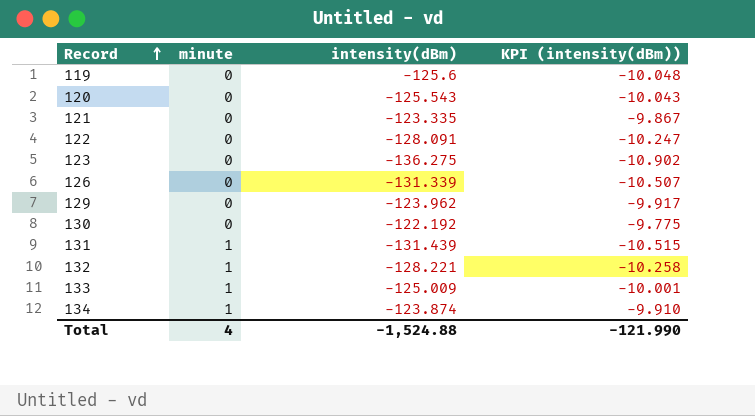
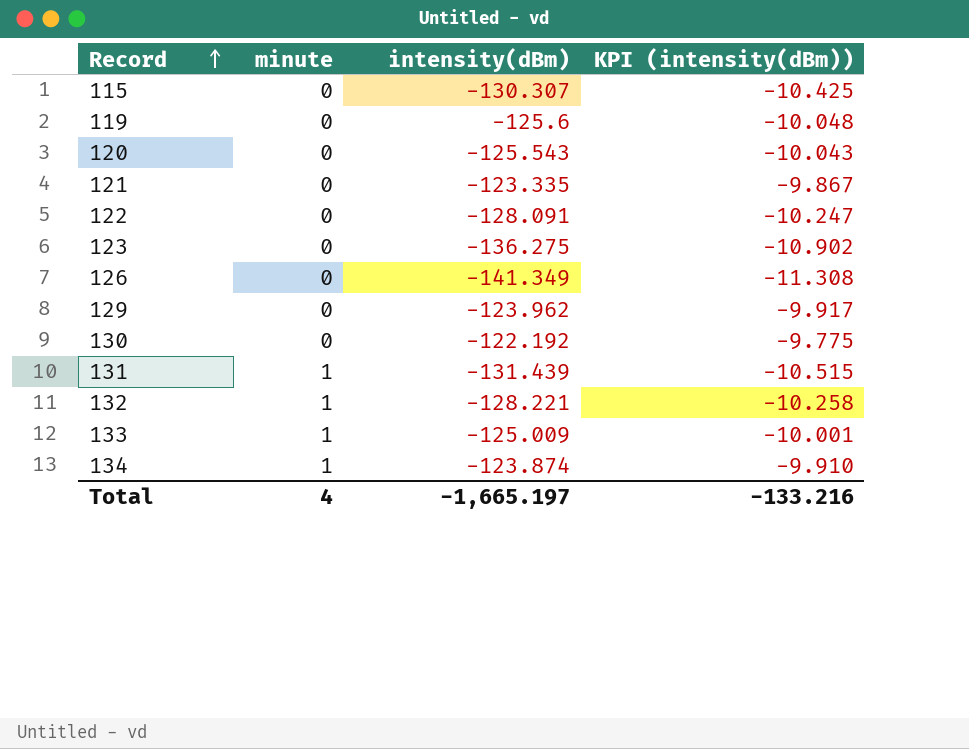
row 115: none -> 0 | -130.307 | -10.425
126 | intensity(dBm): -131.339 -> -141.349
126 | KPI (intensity(dBm)): -10.507 -> -11.308
Total | intensity(dBm): -1,524.88 -> -1,665.197
Total | KPI (intensity(dBm)): -121.990 -> -133.216

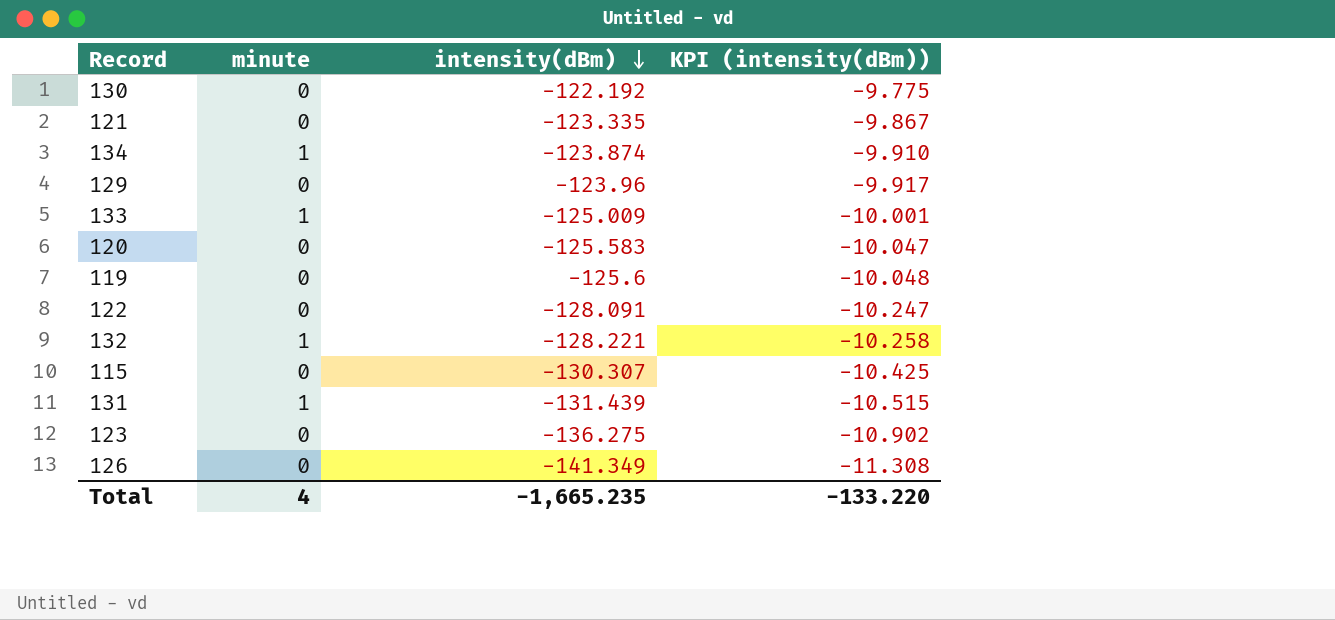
row order: Record ascending -> intensity(dBm) descending
129 | intensity(dBm): -123.962 -> -123.96
120 | intensity(dBm): -125.543 -> -125.583
120 | KPI (intensity(dBm)): -10.043 -> -10.047
Total | intensity(dBm): -1,665.197 -> -1,665.235
Total | KPI (intensity(dBm)): -133.216 -> -133.220

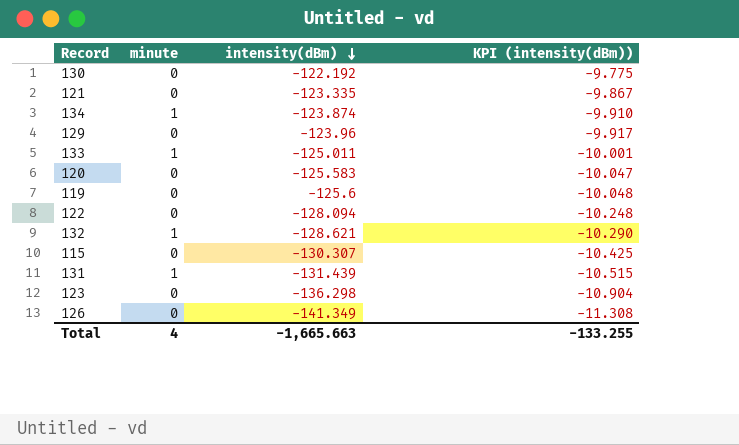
133 | intensity(dBm): -125.009 -> -125.011
122 | intensity(dBm): -128.091 -> -128.094
122 | KPI (intensity(dBm)): -10.247 -> -10.248
132 | intensity(dBm): -128.221 -> -128.621
132 | KPI (intensity(dBm)): -10.258 -> -10.290
123 | intensity(dBm): -136.275 -> -136.298
123 | KPI (intensity(dBm)): -10.902 -> -10.904
Total | intensity(dBm): -1,665.235 -> -1,665.663
Total | KPI (intensity(dBm)): -133.220 -> -133.255

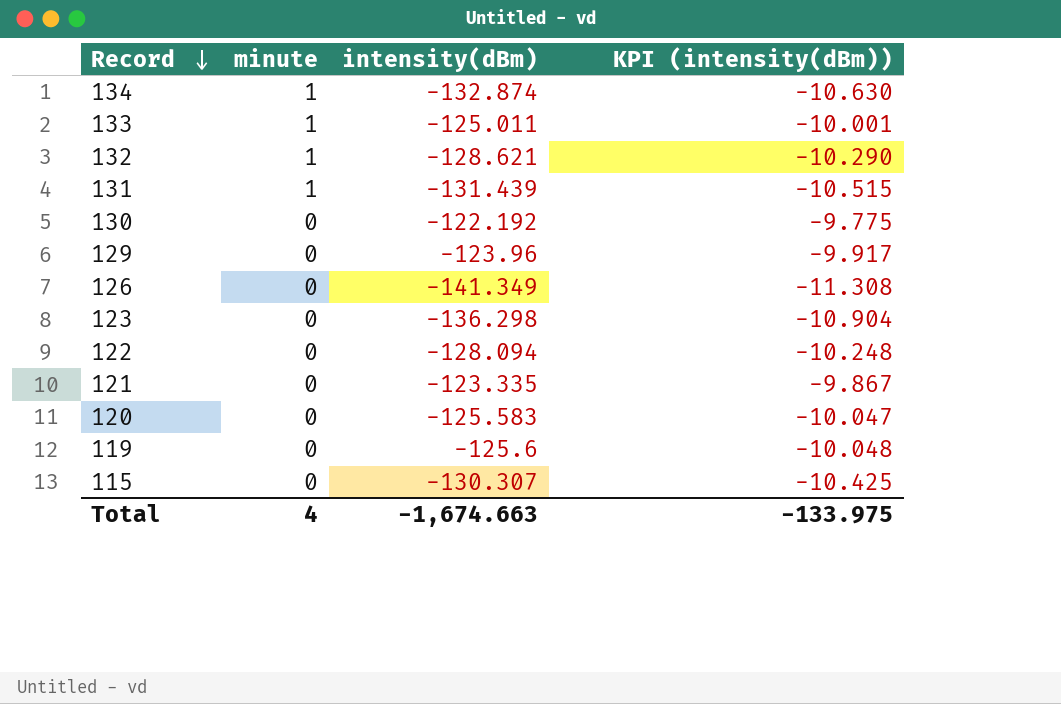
row order: intensity(dBm) descending -> Record descending
134 | intensity(dBm): -123.874 -> -132.874
134 | KPI (intensity(dBm)): -9.910 -> -10.630
Total | intensity(dBm): -1,665.663 -> -1,674.663
Total | KPI (intensity(dBm)): -133.255 -> -133.975

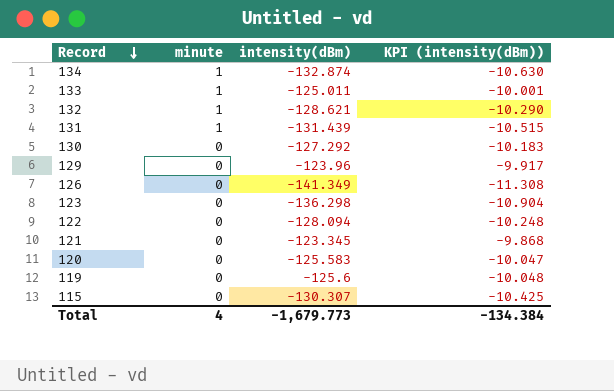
130 | intensity(dBm): -122.192 -> -127.292
130 | KPI (intensity(dBm)): -9.775 -> -10.183
121 | intensity(dBm): -123.335 -> -123.345
121 | KPI (intensity(dBm)): -9.867 -> -9.868
Total | intensity(dBm): -1,674.663 -> -1,679.773
Total | KPI (intensity(dBm)): -133.975 -> -134.384

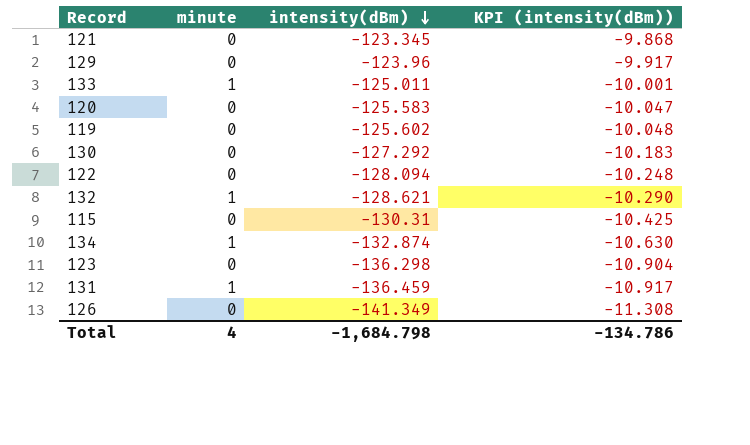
row order: Record descending -> intensity(dBm) descending
119 | intensity(dBm): -125.6 -> -125.602
115 | intensity(dBm): -130.307 -> -130.31
131 | intensity(dBm): -131.439 -> -136.459
131 | KPI (intensity(dBm)): -10.515 -> -10.917
Total | intensity(dBm): -1,679.773 -> -1,684.798
Total | KPI (intensity(dBm)): -134.384 -> -134.786

